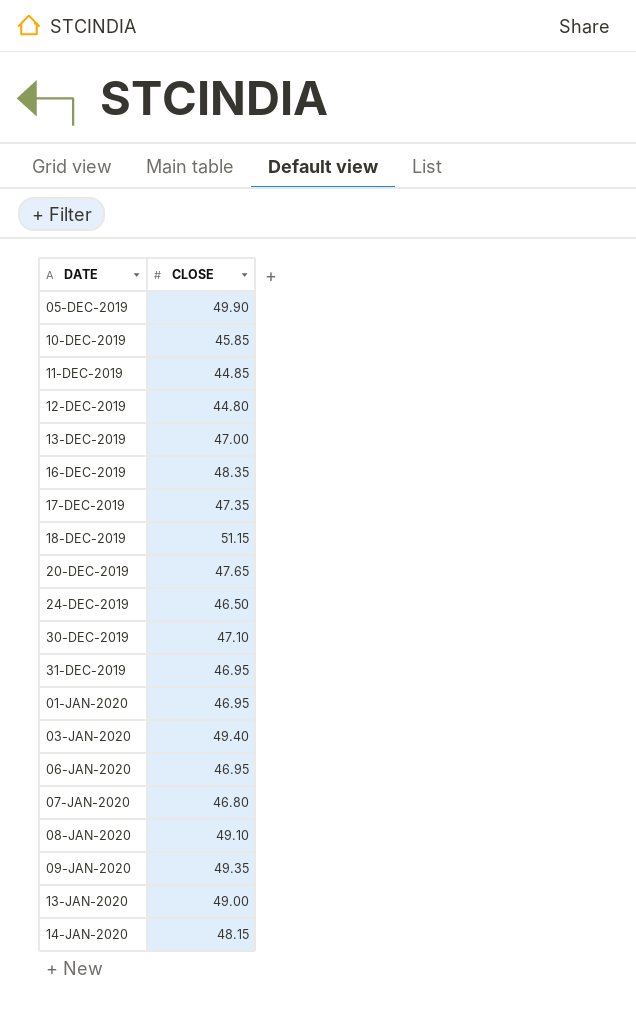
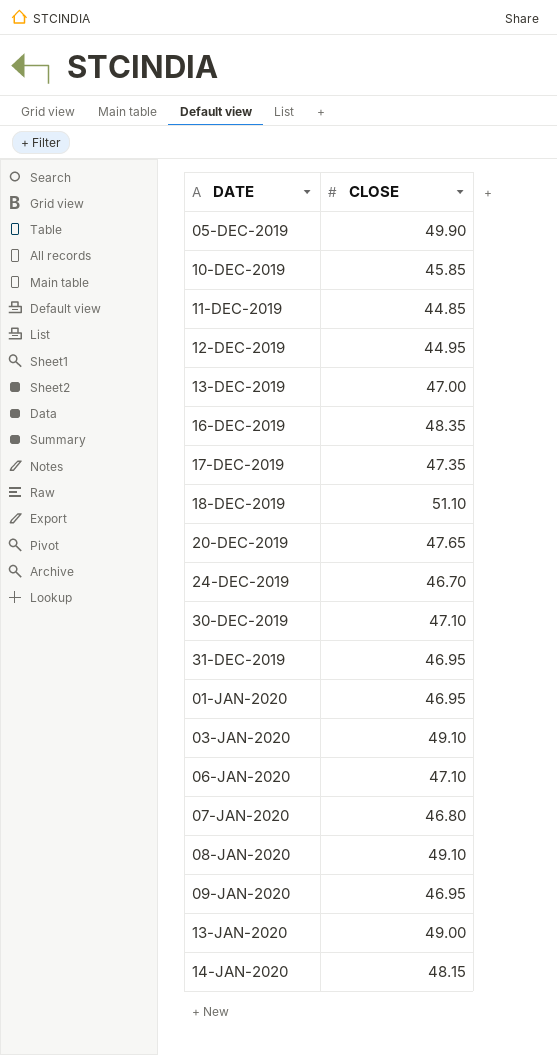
12-DEC-2019 | CLOSE: 44.80 -> 44.95
18-DEC-2019 | CLOSE: 51.15 -> 51.10
24-DEC-2019 | CLOSE: 46.50 -> 46.70
03-JAN-2020 | CLOSE: 49.40 -> 49.10
06-JAN-2020 | CLOSE: 46.95 -> 47.10
09-JAN-2020 | CLOSE: 49.35 -> 46.95

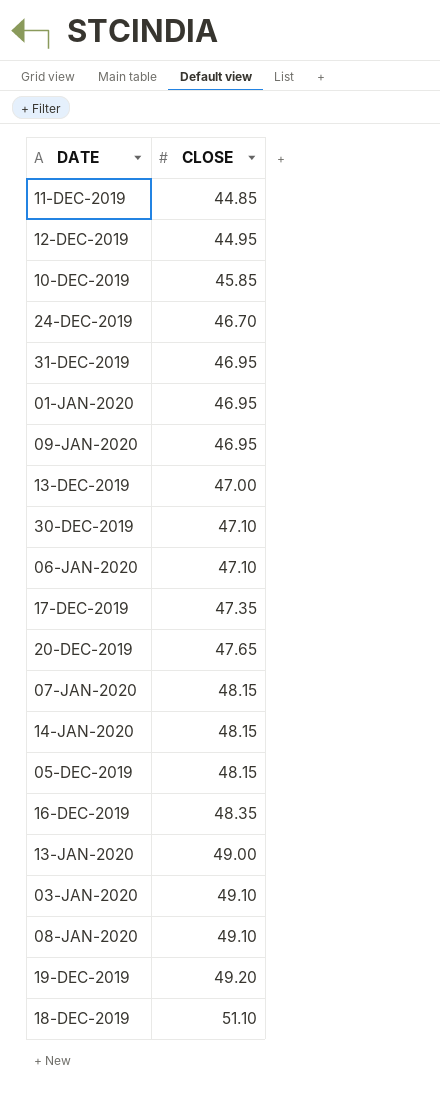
row order: DATE ascending -> CLOSE ascending
07-JAN-2020 | CLOSE: 46.80 -> 48.15
05-DEC-2019 | CLOSE: 49.90 -> 48.15
row 19-DEC-2019: none -> 49.20

